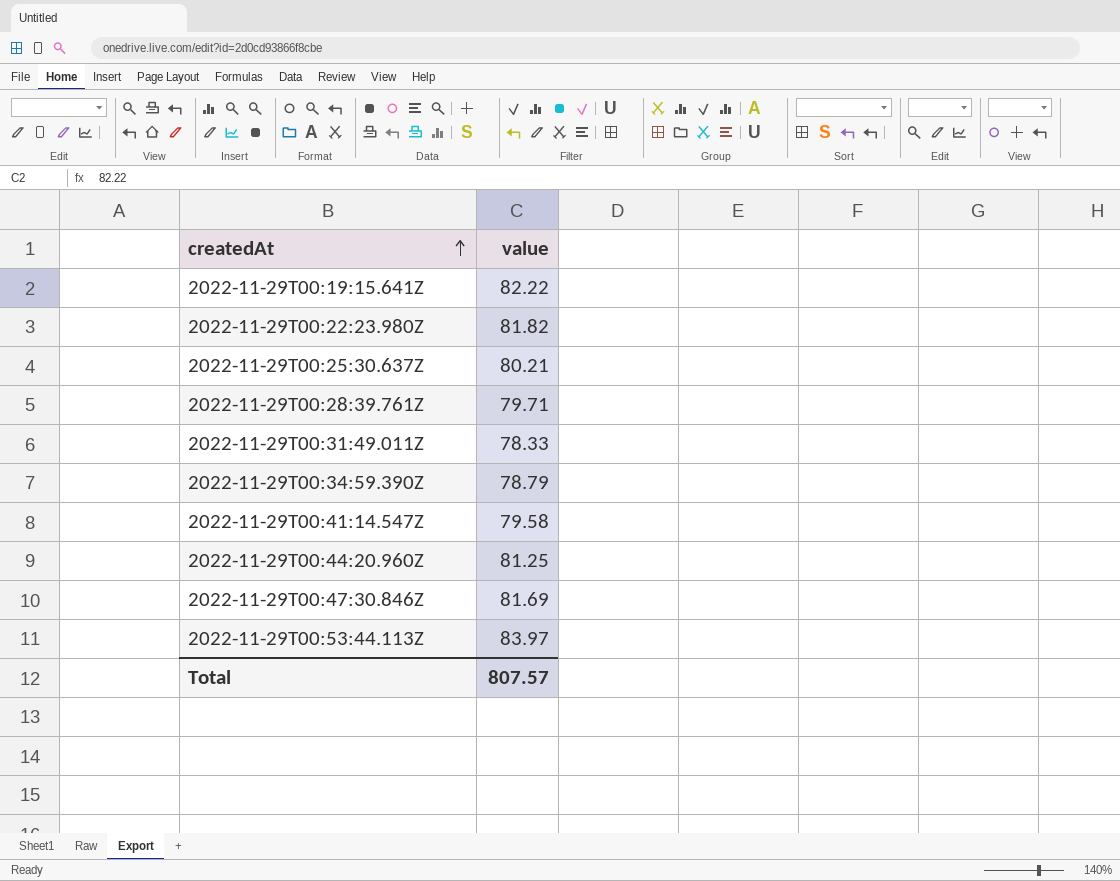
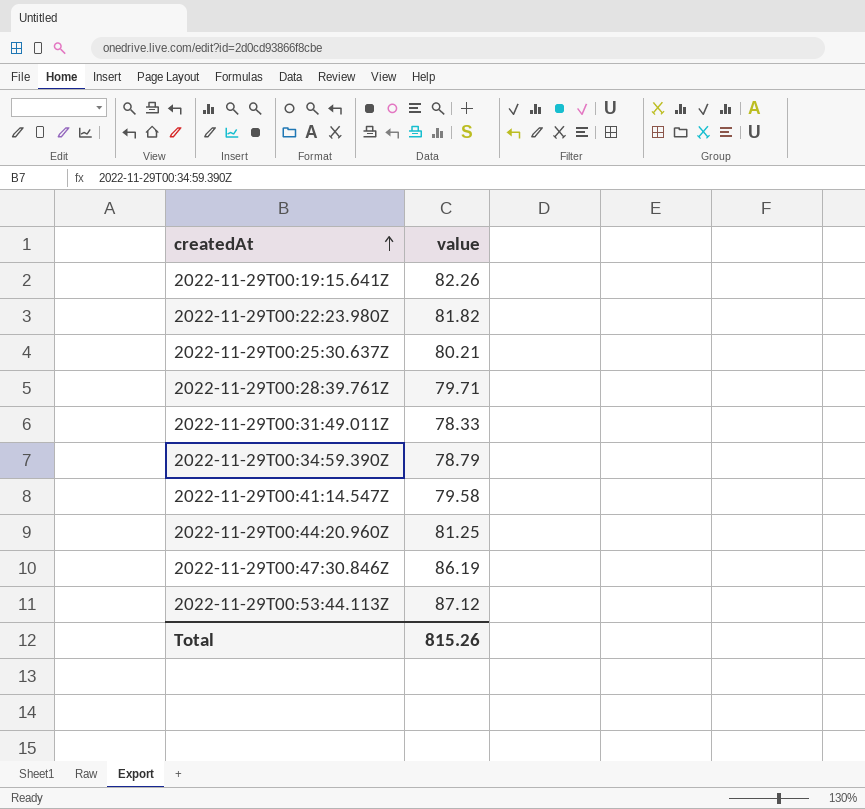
2022-11-29T00:19:15.641Z | value: 82.22 -> 82.26
2022-11-29T00:47:30.846Z | value: 81.69 -> 86.19
2022-11-29T00:53:44.113Z | value: 83.97 -> 87.12
Total | value: 807.57 -> 815.26

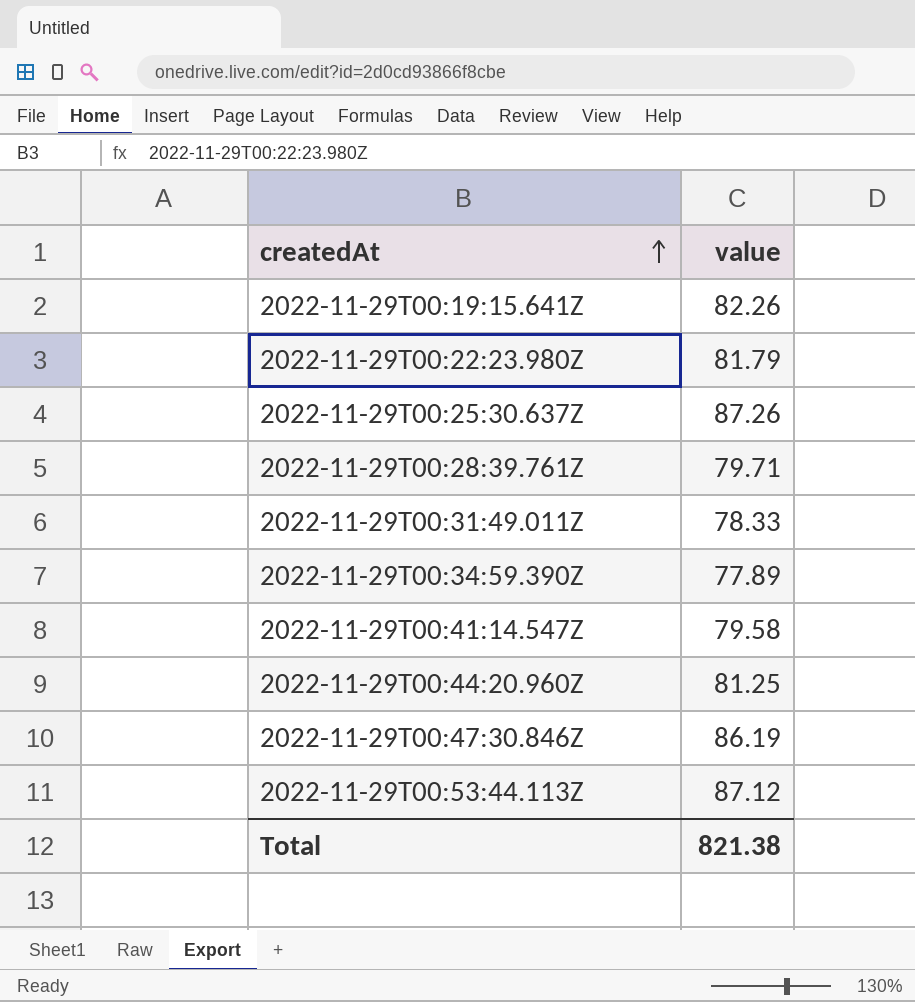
2022-11-29T00:22:23.980Z | value: 81.82 -> 81.79
2022-11-29T00:25:30.637Z | value: 80.21 -> 87.26
2022-11-29T00:34:59.390Z | value: 78.79 -> 77.89
Total | value: 815.26 -> 821.38

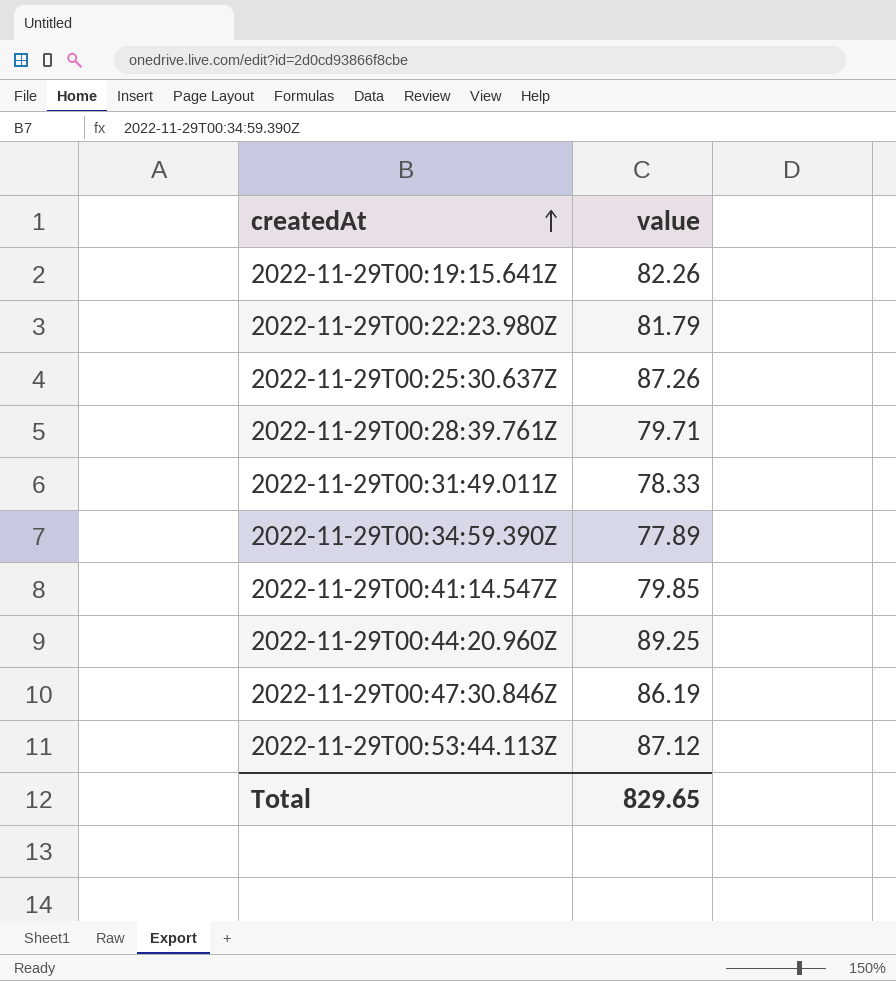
2022-11-29T00:41:14.547Z | value: 79.58 -> 79.85
2022-11-29T00:44:20.960Z | value: 81.25 -> 89.25
Total | value: 821.38 -> 829.65

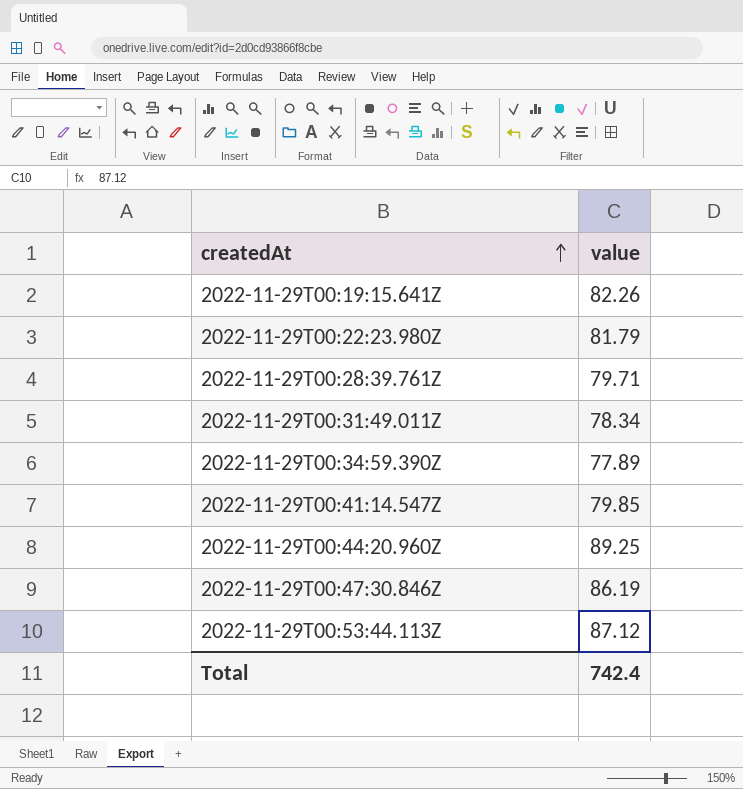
row 2022-11-29T00:25:30.637Z: 87.26 -> none
2022-11-29T00:31:49.011Z | value: 78.33 -> 78.34
Total | value: 829.65 -> 742.4

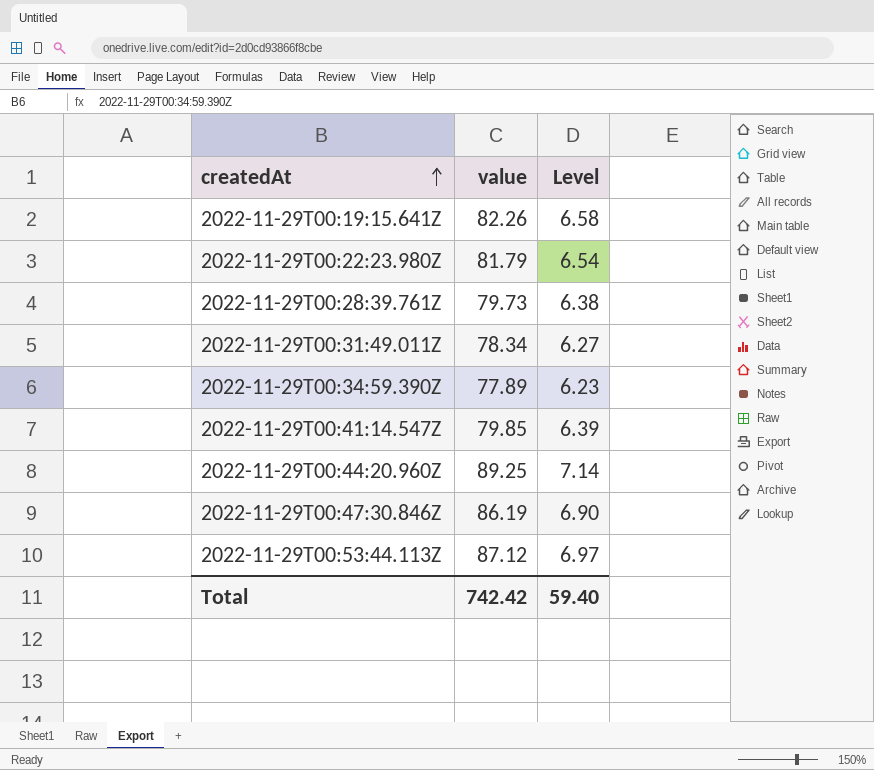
column Level | formula: none -> [value] * 0.08
2022-11-29T00:28:39.761Z | value: 79.71 -> 79.73
Total | value: 742.4 -> 742.42

